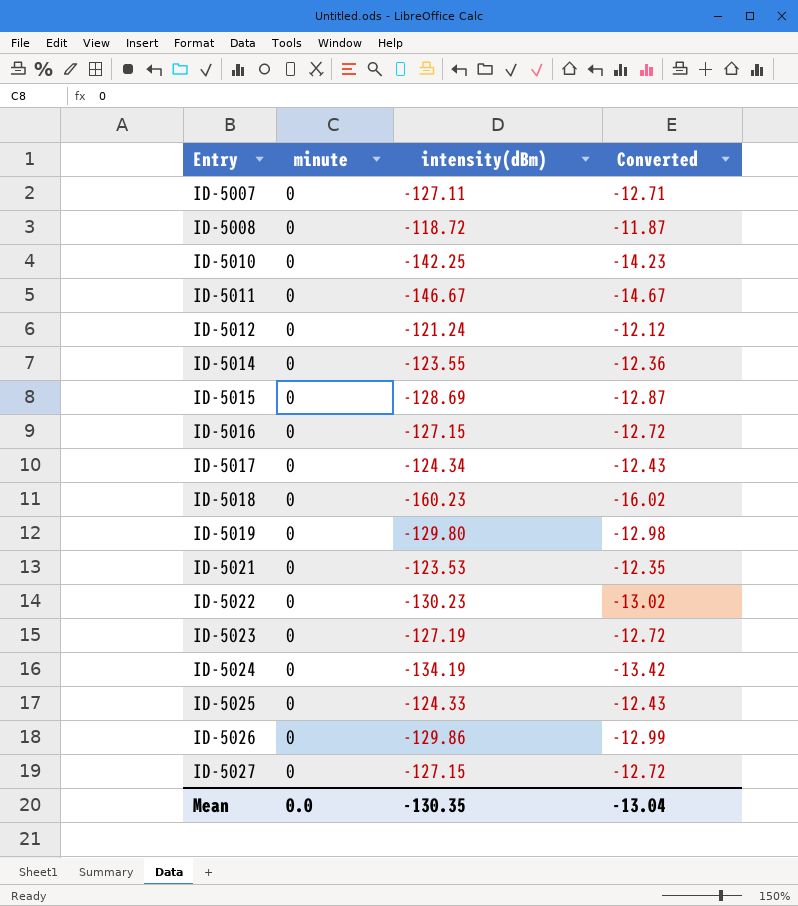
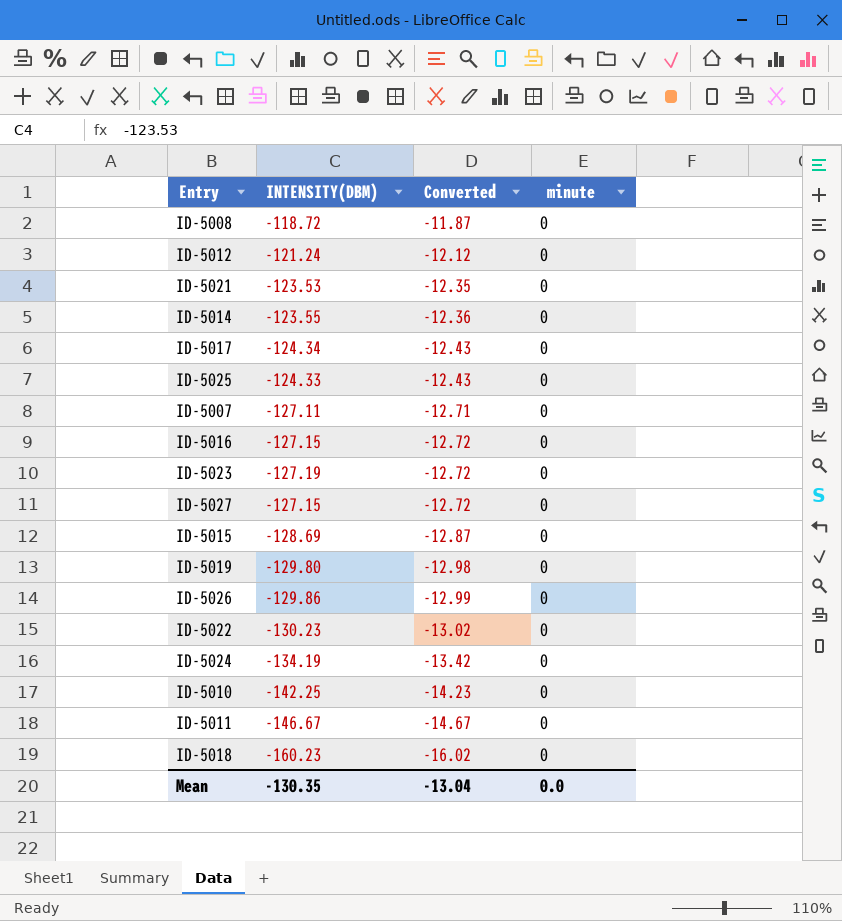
row order: Entry ascending -> Converted descending
column name: intensity(dBm) -> INTENSITY(DBM)
column minute | position: 2 -> 4

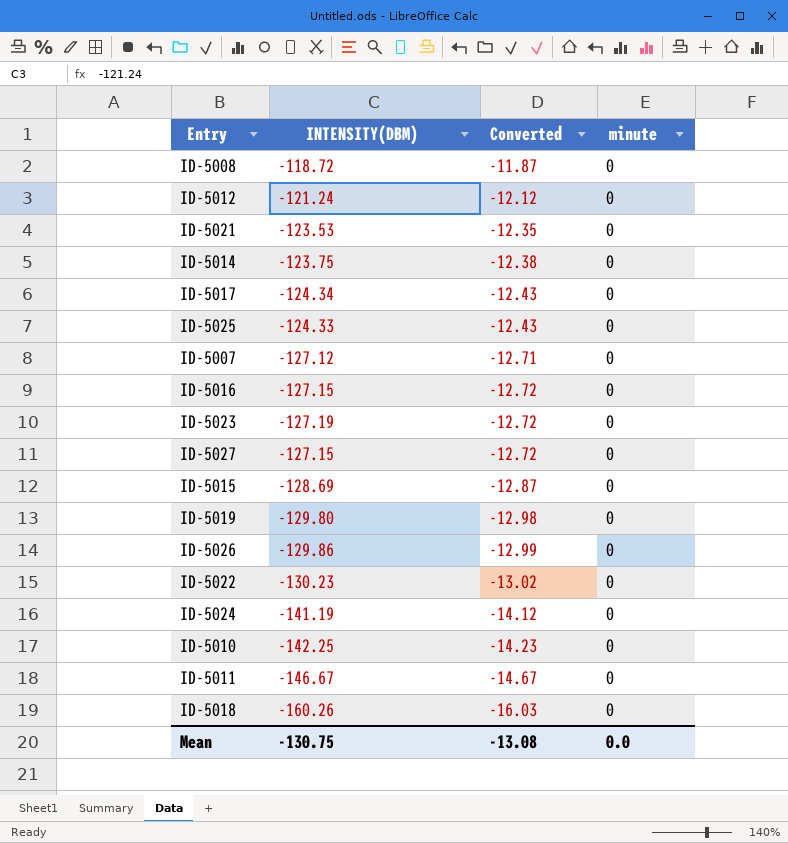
ID-5014 | INTENSITY(DBM): -123.55 -> -123.75
ID-5014 | Converted: -12.36 -> -12.38
ID-5007 | INTENSITY(DBM): -127.11 -> -127.12
ID-5024 | INTENSITY(DBM): -134.19 -> -141.19
ID-5024 | Converted: -13.42 -> -14.12
ID-5018 | INTENSITY(DBM): -160.23 -> -160.26
ID-5018 | Converted: -16.02 -> -16.03
Mean | INTENSITY(DBM): -130.35 -> -130.75
Mean | Converted: -13.04 -> -13.08

